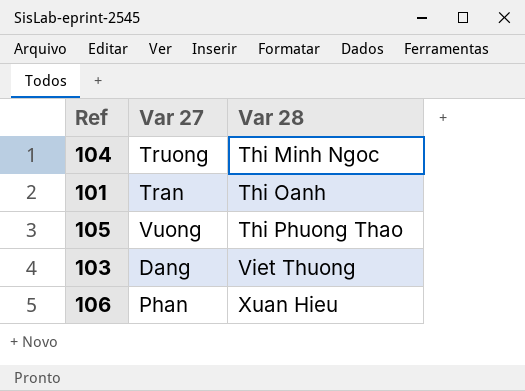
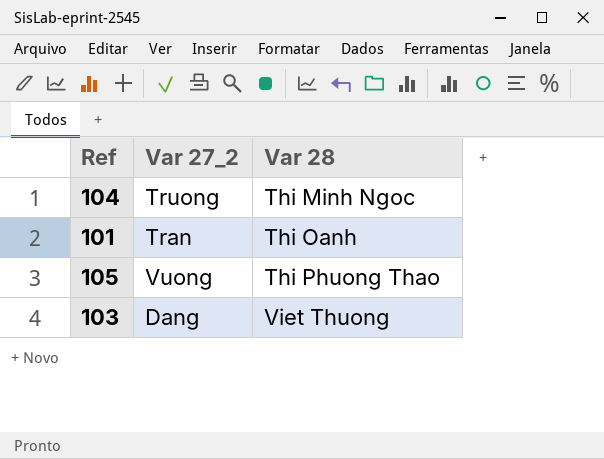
column name: Var 27 -> Var 27_2
row 106: Phan | Xuan Hieu -> none

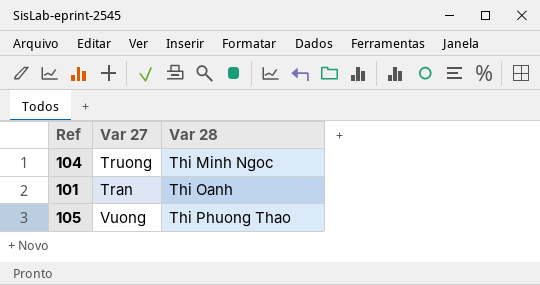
column name: Var 27_2 -> Var 27
row 103: Dang | Viet Thuong -> none

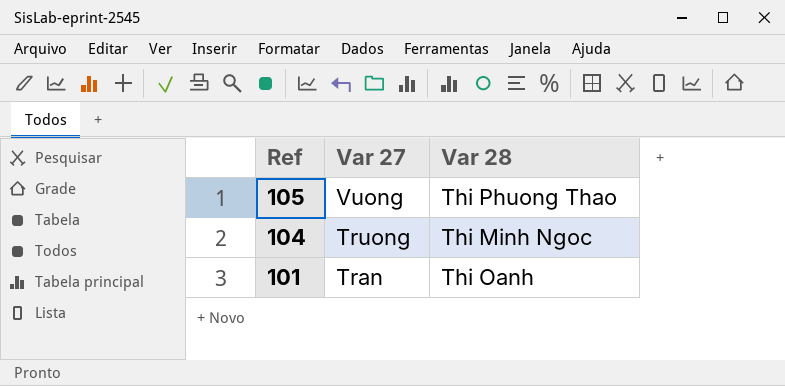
row order: Var 28 ascending -> Ref descending

